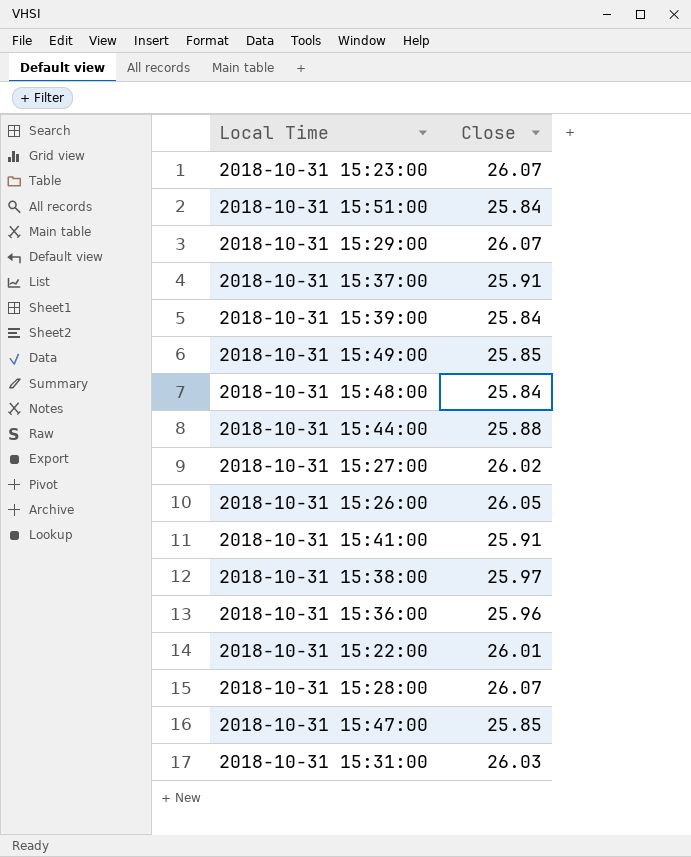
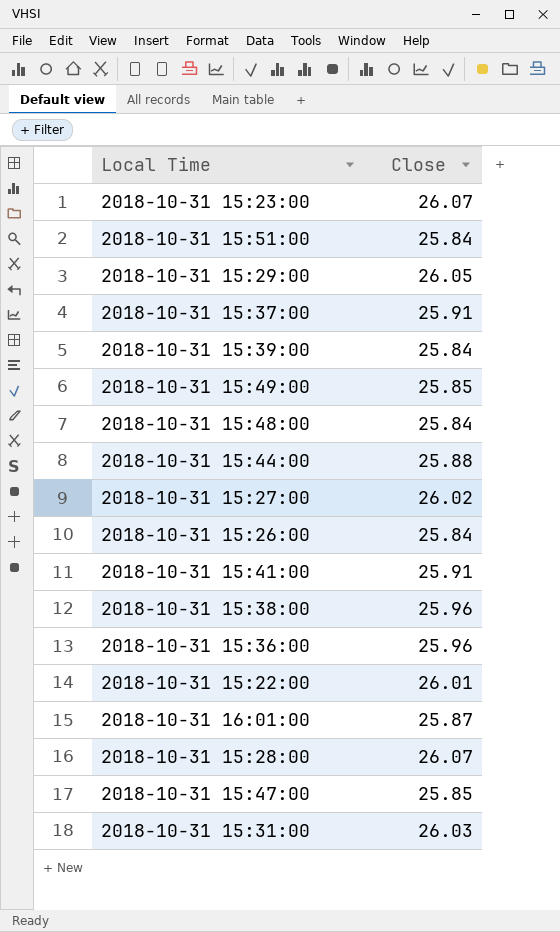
2018-10-31 15:29:00 | Close: 26.07 -> 26.05
2018-10-31 15:26:00 | Close: 26.05 -> 25.84
2018-10-31 15:38:00 | Close: 25.97 -> 25.96
row 2018-10-31 16:01:00: none -> 25.87

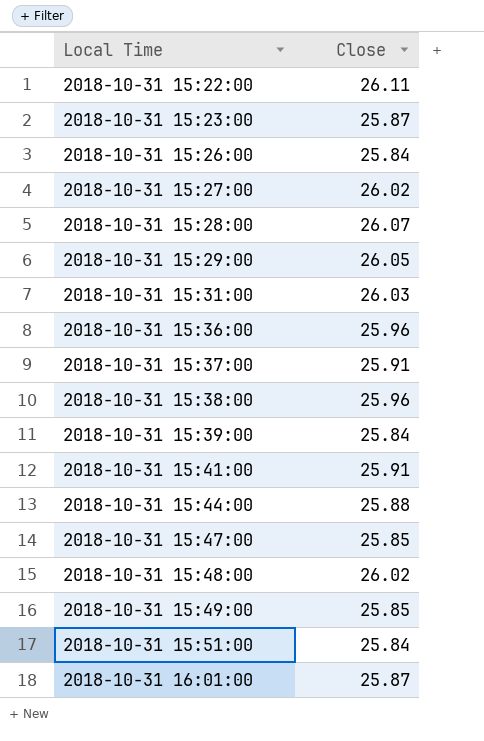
row order: none -> Local Time ascending
2018-10-31 15:22:00 | Close: 26.01 -> 26.11
2018-10-31 15:23:00 | Close: 26.07 -> 25.87
2018-10-31 15:48:00 | Close: 25.84 -> 26.02

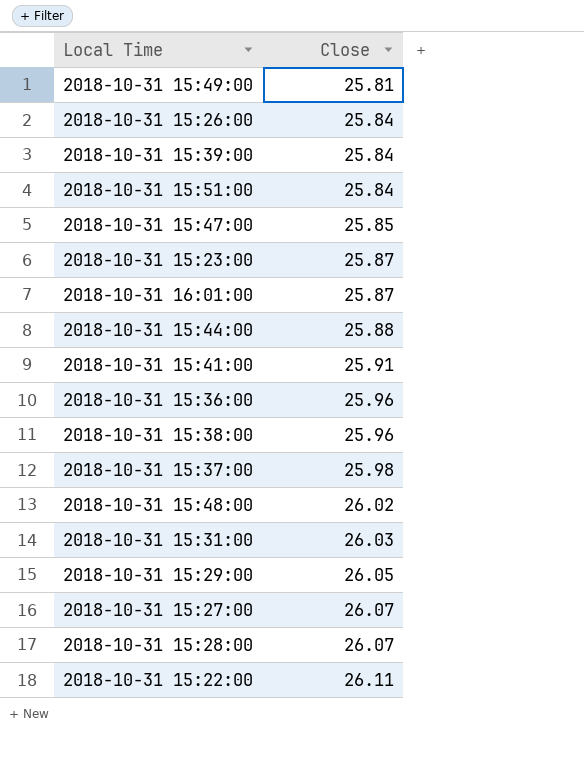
row order: Local Time ascending -> Close ascending
2018-10-31 15:49:00 | Close: 25.85 -> 25.81
2018-10-31 15:37:00 | Close: 25.91 -> 25.98
2018-10-31 15:27:00 | Close: 26.02 -> 26.07

